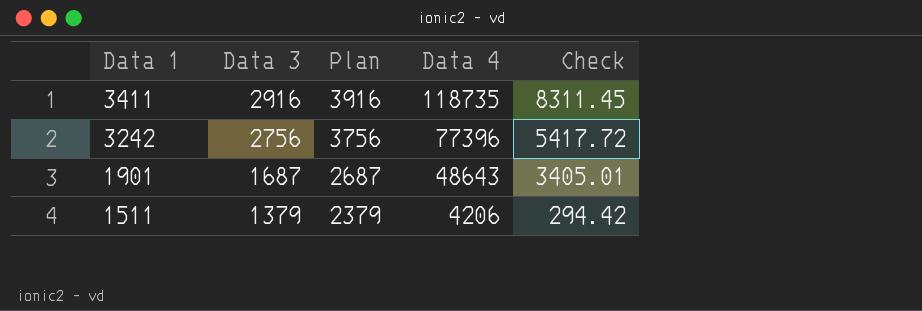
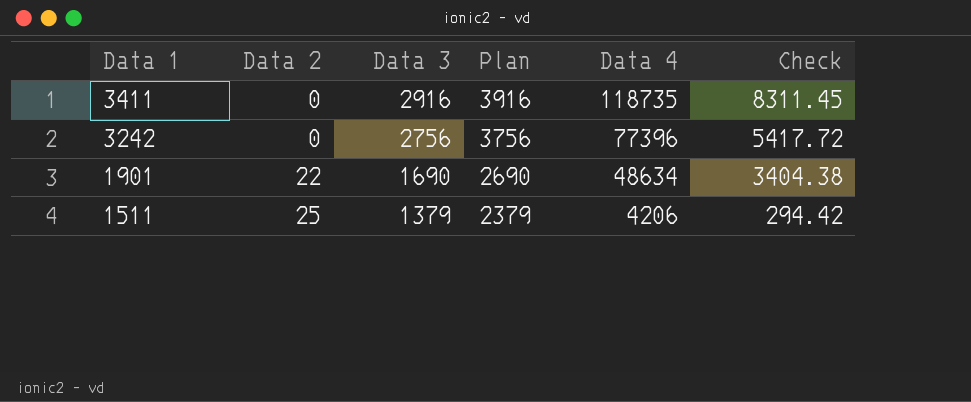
column Data 2 | position: none -> 2
1901 | Data 3: 1687 -> 1690
1901 | Plan: 2687 -> 2690
1901 | Data 4: 48643 -> 48634
1901 | Check: 3405.01 -> 3404.38

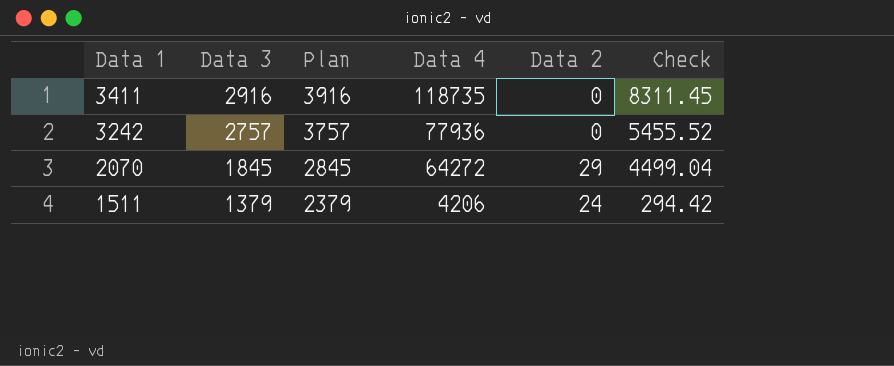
column Data 2 | position: 2 -> 5
row 1901: 22 | 1690 | 2690 | 48634 | 3404.38 -> none
3242 | Data 3: 2756 -> 2757
3242 | Plan: 3756 -> 3757
3242 | Data 4: 77396 -> 77936
3242 | Check: 5417.72 -> 5455.52
row 2070: none -> 1845 | 2845 | 64272 | 29 | 4499.04
1511 | Data 2: 25 -> 24

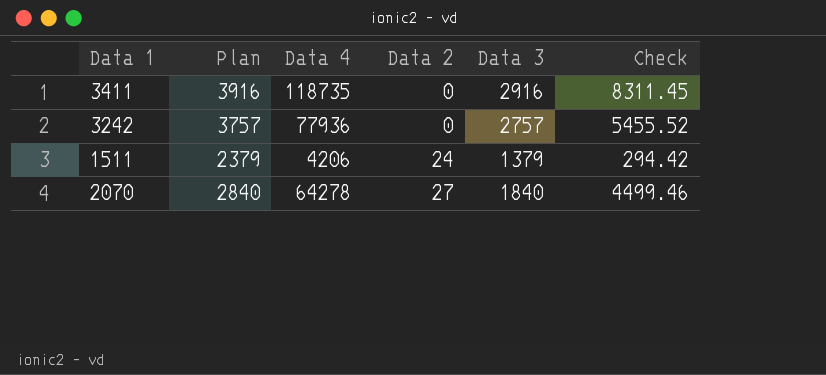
row order: Data 1 descending -> Data 2 ascending
column Data 3 | position: 2 -> 5
2070 | Plan: 2845 -> 2840
2070 | Data 4: 64272 -> 64278
2070 | Data 2: 29 -> 27
2070 | Data 3: 1845 -> 1840
2070 | Check: 4499.04 -> 4499.46

